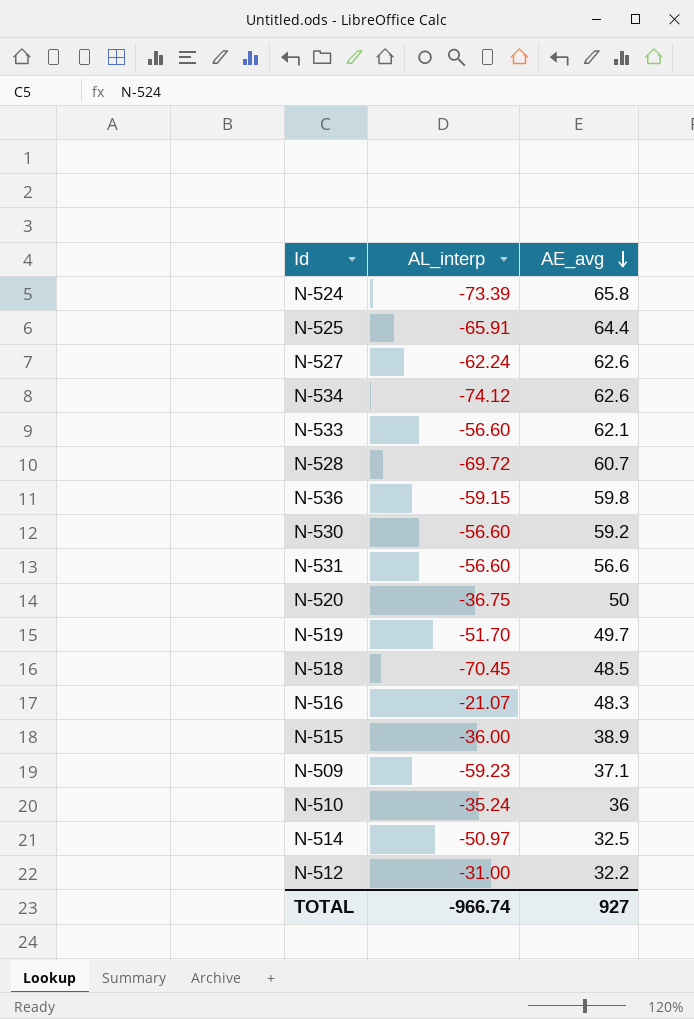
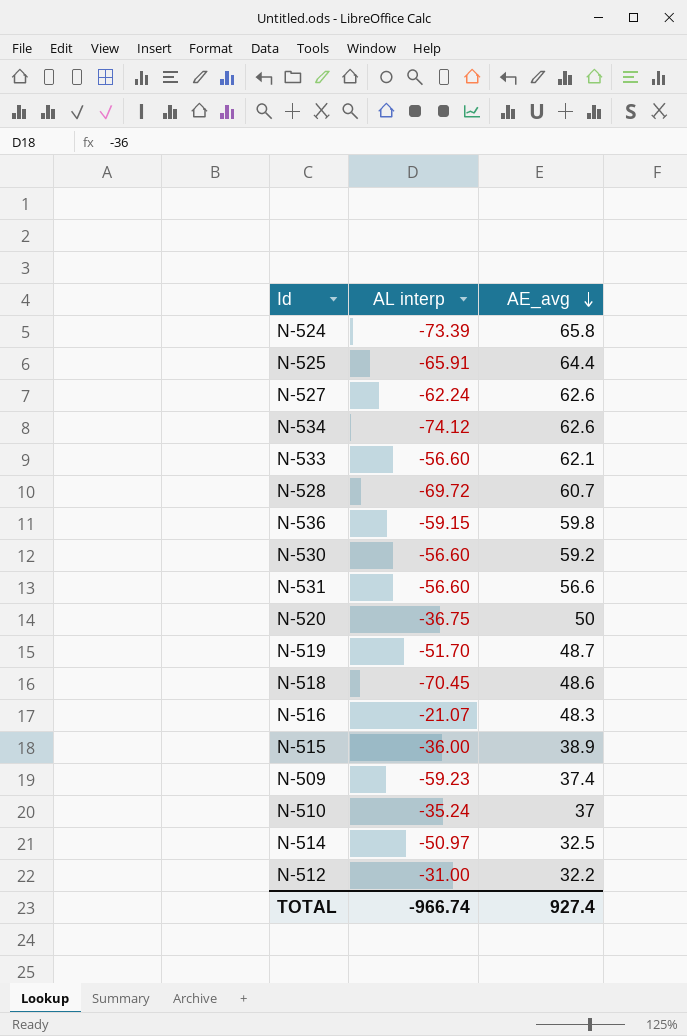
column name: AL_interp -> AL interp
N-519 | AE_avg: 49.7 -> 48.7
N-518 | AE_avg: 48.5 -> 48.6
N-509 | AE_avg: 37.1 -> 37.4
N-510 | AE_avg: 36 -> 37
TOTAL | AE_avg: 927 -> 927.4

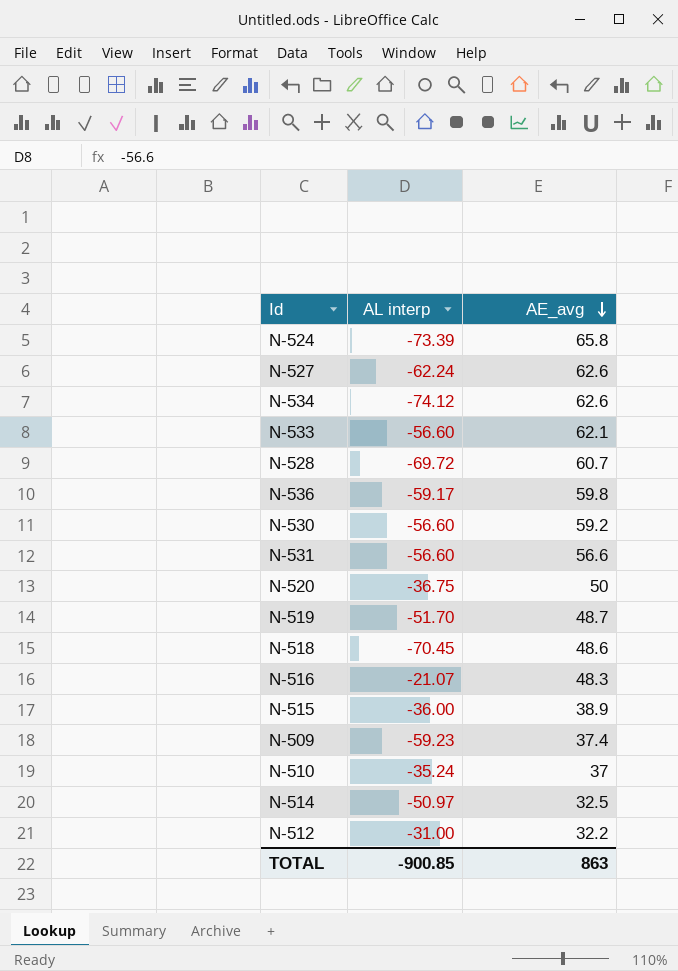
row N-525: -65.91 | 64.4 -> none
N-536 | AL interp: -59.15 -> -59.17
TOTAL | AL interp: -966.74 -> -900.85
TOTAL | AE_avg: 927.4 -> 863

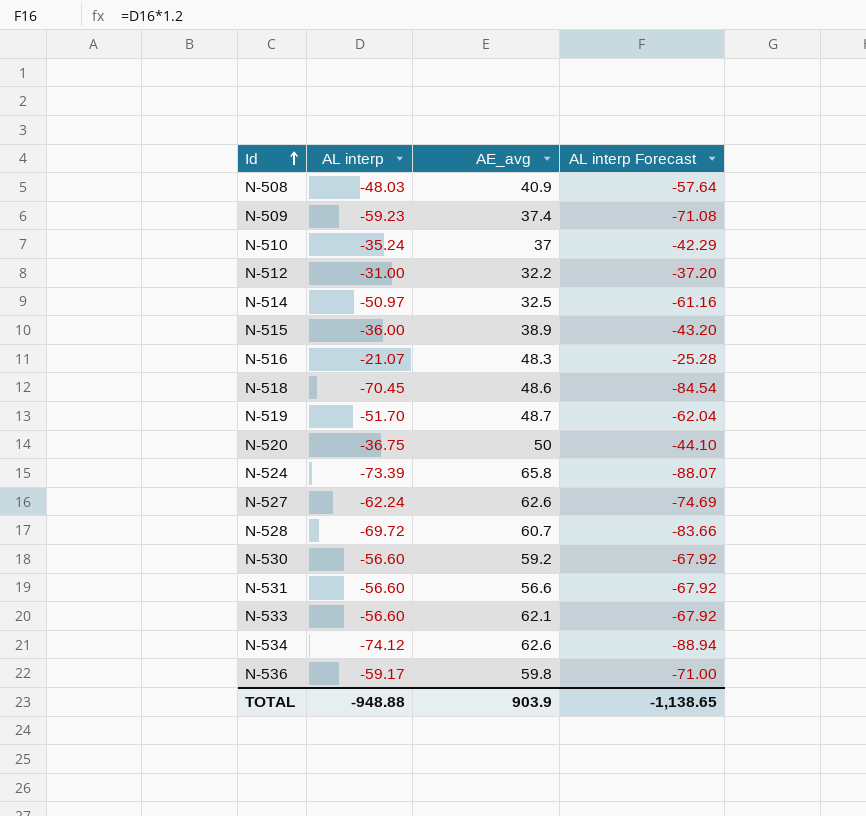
row order: AE_avg descending -> Id ascending
column AL interp Forecast | formula: none -> [AL interp] * 1.2
row N-508: none -> -48.03 | 40.9 | -57.64
TOTAL | AL interp: -900.85 -> -948.88
TOTAL | AE_avg: 863 -> 903.9

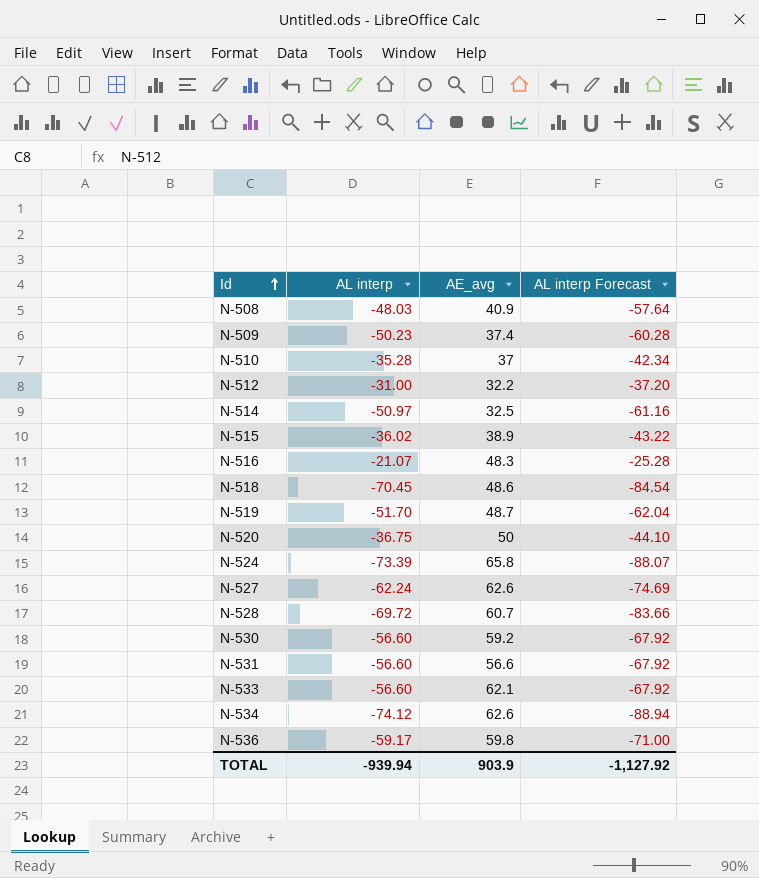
N-509 | AL interp: -59.23 -> -50.23
N-509 | AL interp Forecast: -71.08 -> -60.28
N-510 | AL interp: -35.24 -> -35.28
N-510 | AL interp Forecast: -42.29 -> -42.34
N-515 | AL interp: -36.00 -> -36.02
N-515 | AL interp Forecast: -43.20 -> -43.22
TOTAL | AL interp: -948.88 -> -939.94
TOTAL | AL interp Forecast: -1,138.65 -> -1,127.92

